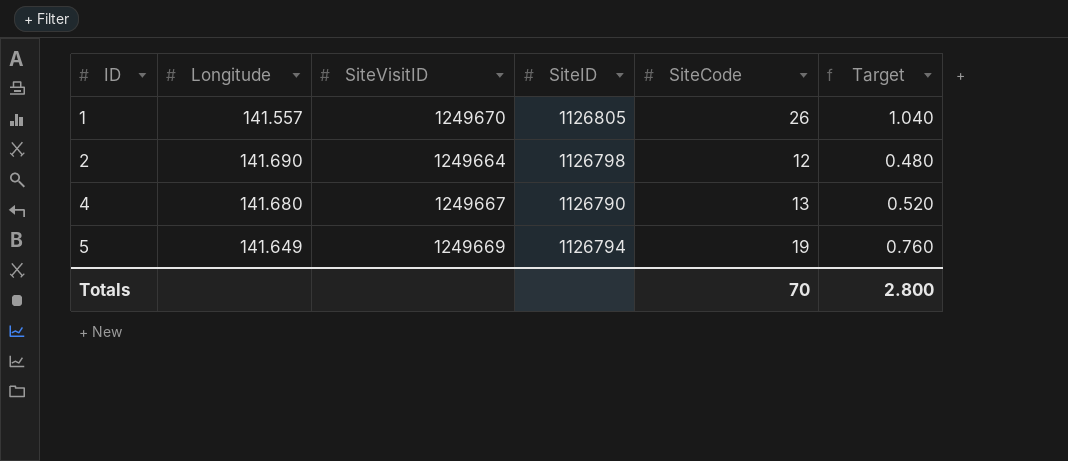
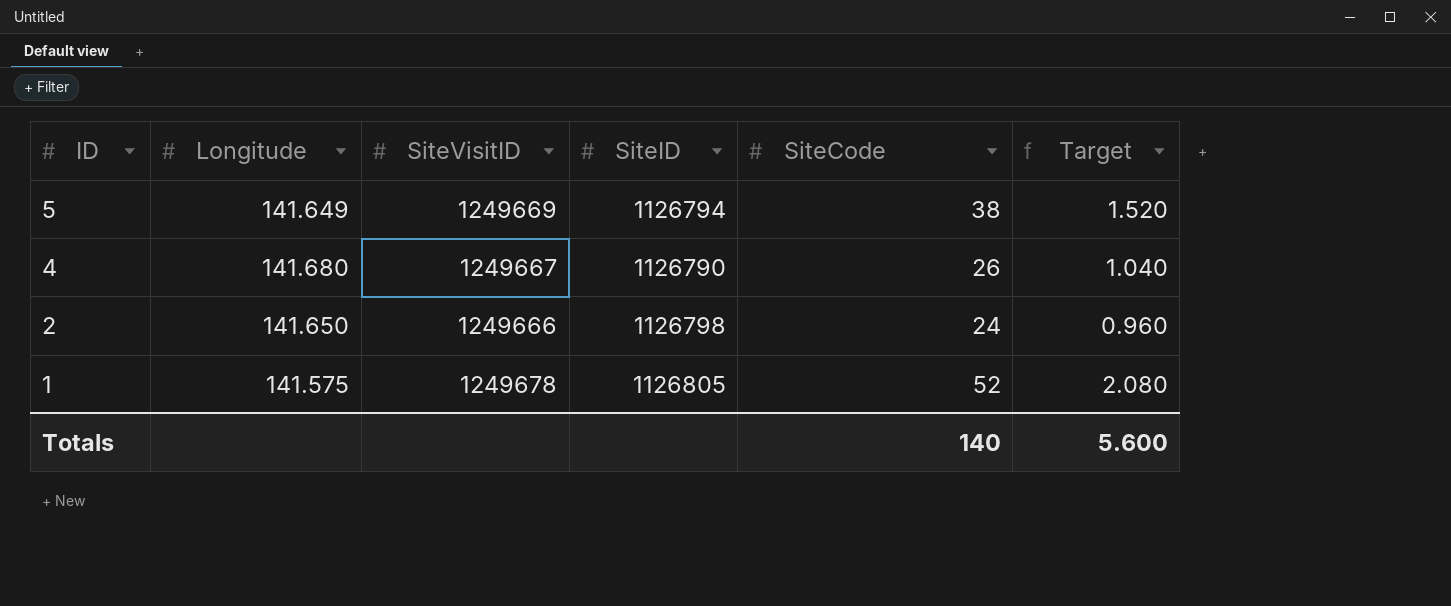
row order: ID ascending -> ID descending
5 | SiteCode: 19 -> 38
5 | Target: 0.760 -> 1.520
4 | SiteCode: 13 -> 26
4 | Target: 0.520 -> 1.040
2 | Longitude: 141.690 -> 141.650
2 | SiteVisitID: 1249664 -> 1249666
2 | SiteCode: 12 -> 24
2 | Target: 0.480 -> 0.960
1 | Longitude: 141.557 -> 141.575
1 | SiteVisitID: 1249670 -> 1249678
1 | SiteCode: 26 -> 52
1 | Target: 1.040 -> 2.080
Totals | SiteCode: 70 -> 140
Totals | Target: 2.800 -> 5.600

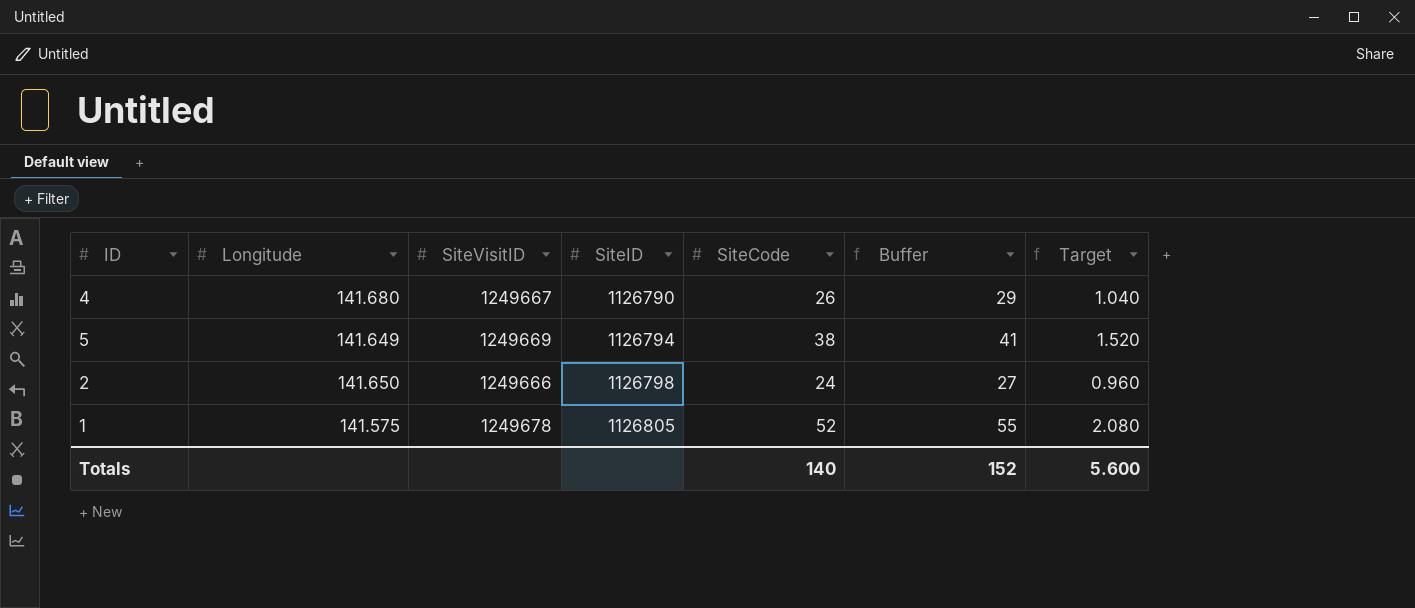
row order: ID descending -> SiteID ascending
column Buffer | formula: none -> [SiteCode] + 3

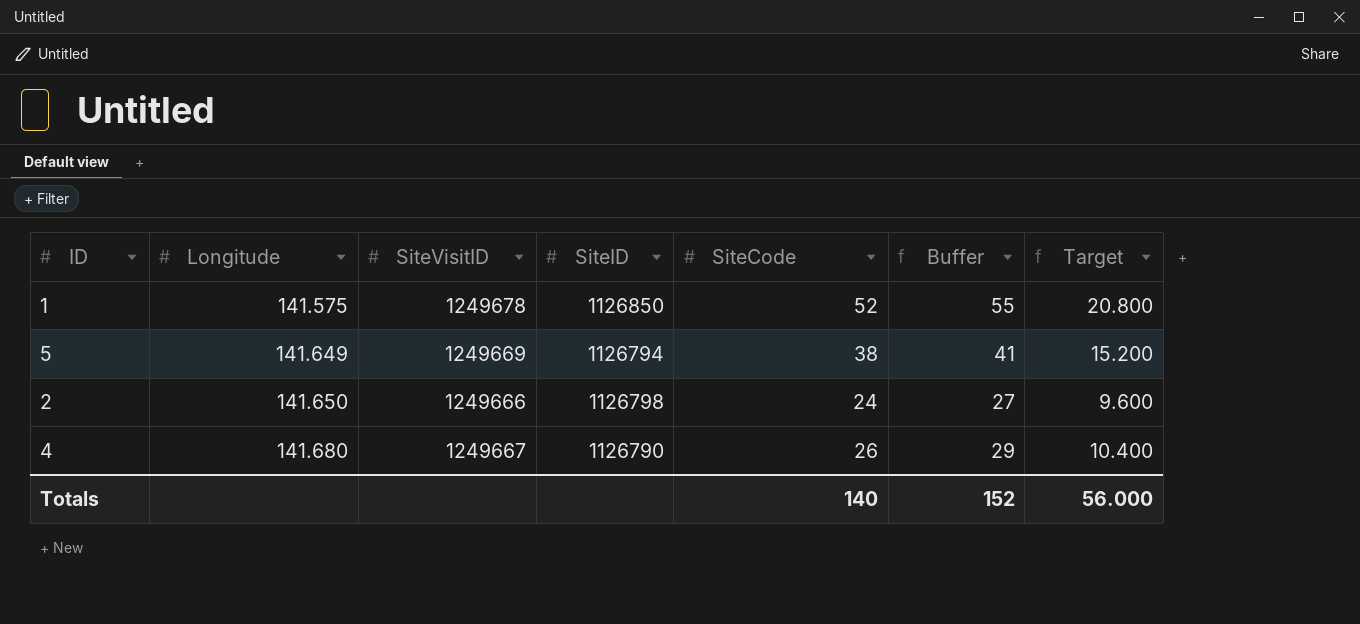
row order: SiteID ascending -> Longitude ascending
column Target | formula: [SiteCode] * 0.04 -> [SiteCode] * 0.4
1 | SiteID: 1126805 -> 1126850
Totals | Target: 5.600 -> 56.000

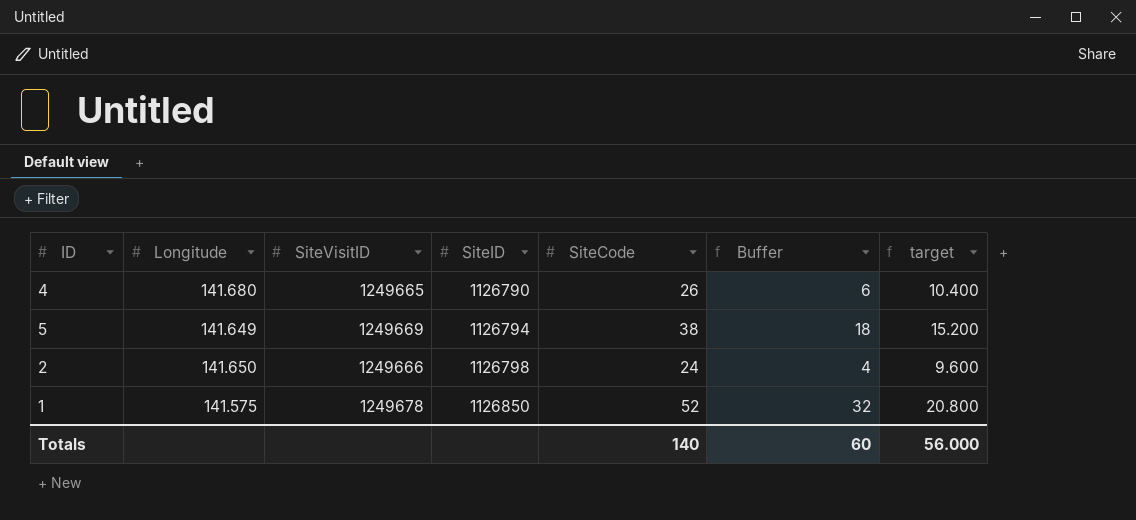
row order: Longitude ascending -> SiteID ascending
column Buffer | formula: [SiteCode] + 3 -> [SiteCode] - 20
column name: Target -> target
4 | SiteVisitID: 1249667 -> 1249665
Totals | Buffer: 152 -> 60

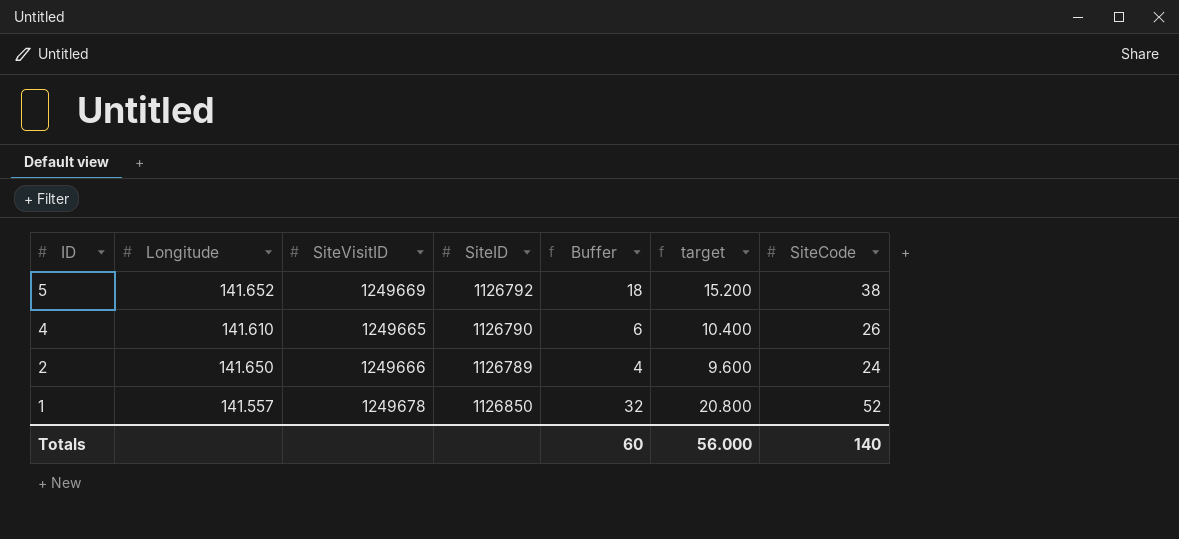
row order: SiteID ascending -> ID descending
column SiteCode | position: 5 -> 7
5 | Longitude: 141.649 -> 141.652
5 | SiteID: 1126794 -> 1126792
4 | Longitude: 141.680 -> 141.610
2 | SiteID: 1126798 -> 1126789
1 | Longitude: 141.575 -> 141.557

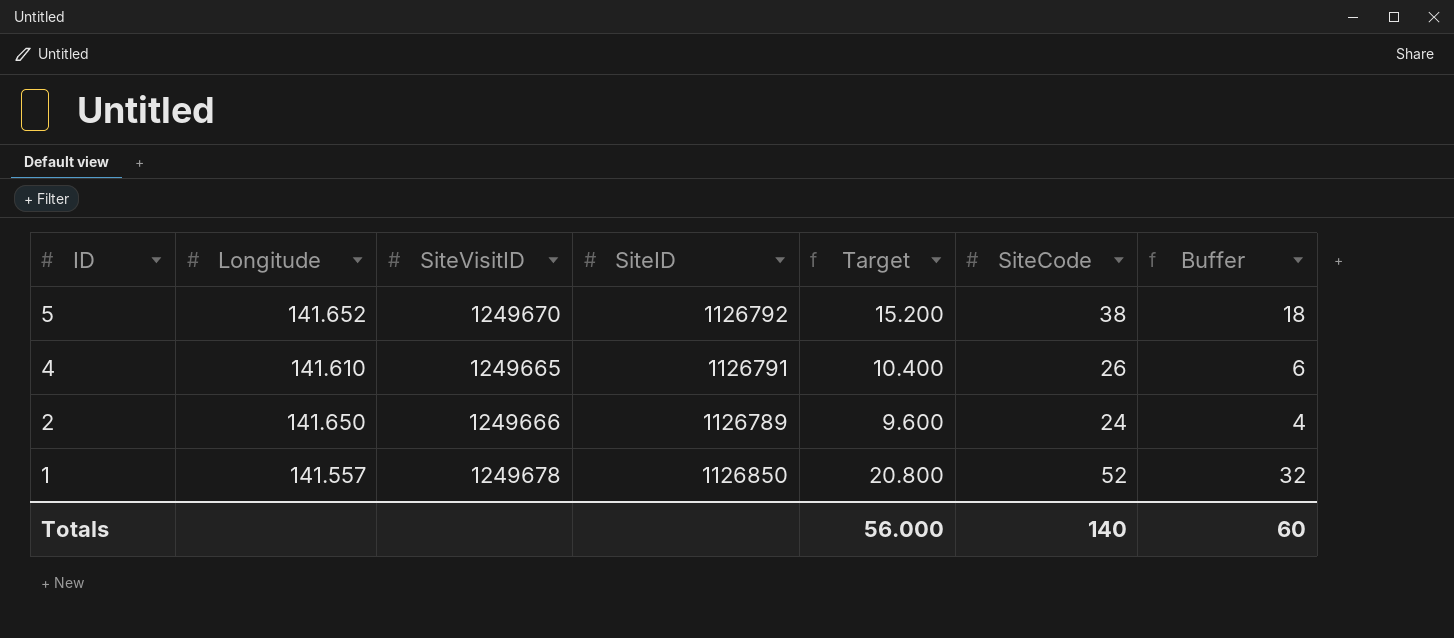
column name: target -> Target
column Buffer | position: 5 -> 7
5 | SiteVisitID: 1249669 -> 1249670
4 | SiteID: 1126790 -> 1126791

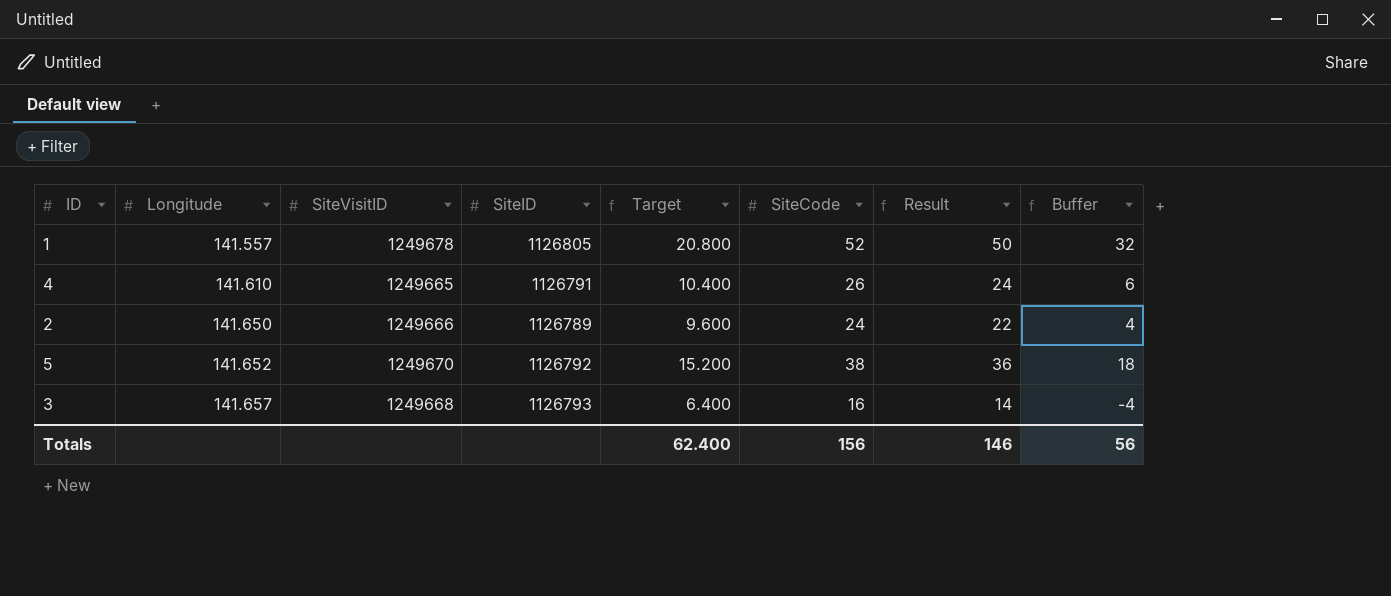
row order: ID descending -> Longitude ascending
column Result | formula: none -> [SiteCode] - 2
1 | SiteID: 1126850 -> 1126805
row 3: none -> 141.657 | 1249668 | 1126793 | 6.400 | 16 | 14 | -4
Totals | Target: 56.000 -> 62.400
Totals | SiteCode: 140 -> 156
Totals | Buffer: 60 -> 56

